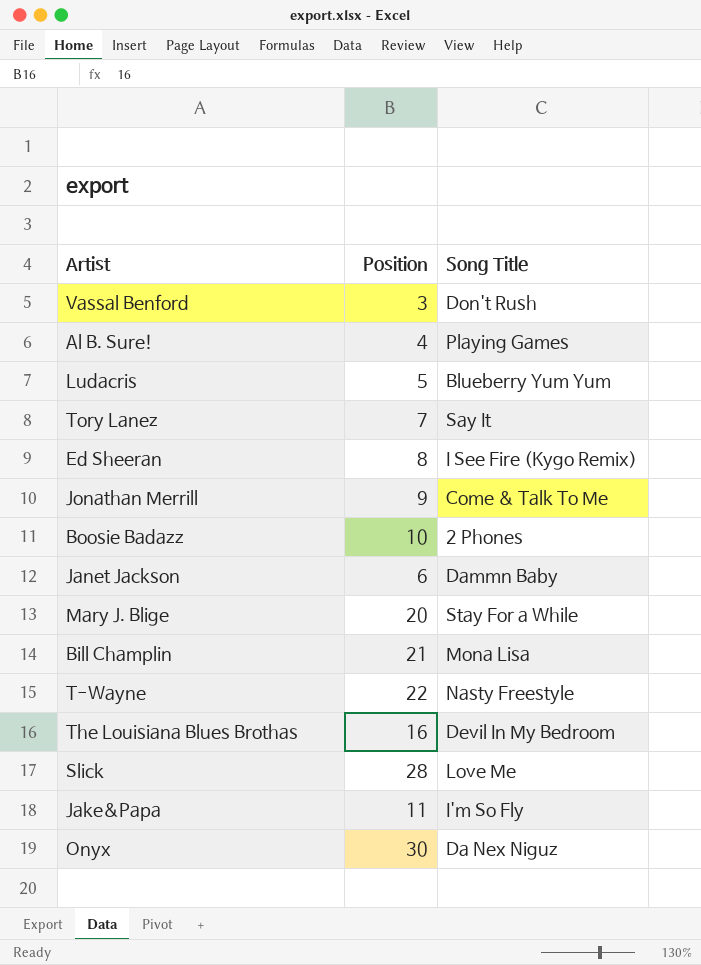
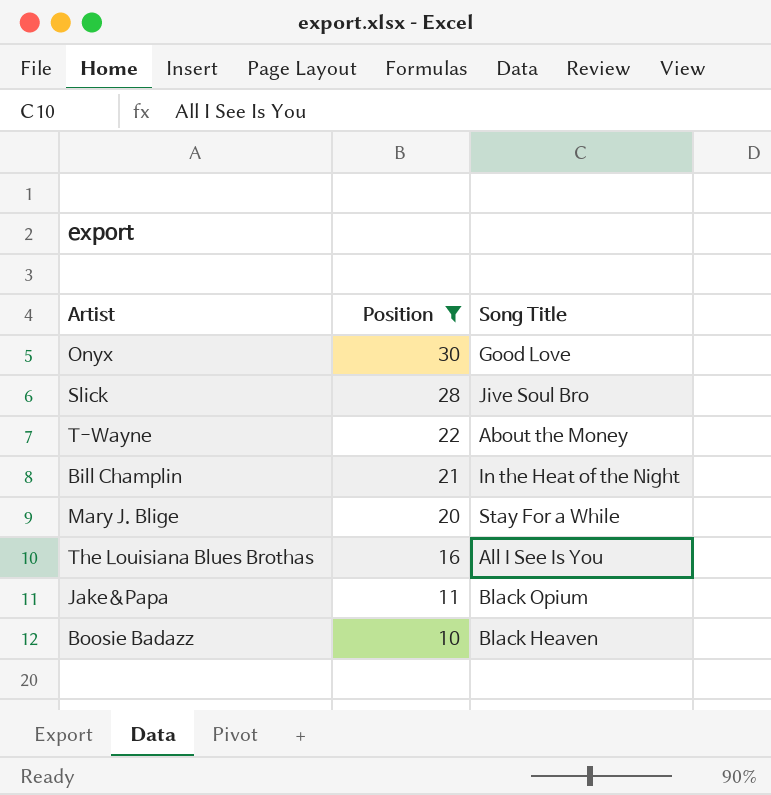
filter: none -> Position >= 10
row order: none -> Position descending
Onyx | Song Title: Da Nex Niguz -> Good Love
Slick | Song Title: Love Me -> Jive Soul Bro
T-Wayne | Song Title: Nasty Freestyle -> About the Money
Bill Champlin | Song Title: Mona Lisa -> In the Heat of the Night
The Louisiana Blues Brothas | Song Title: Devil In My Bedroom -> All I See Is You
Jake&Papa | Song Title: I'm So Fly -> Black Opium
Boosie Badazz | Song Title: 2 Phones -> Black Heaven

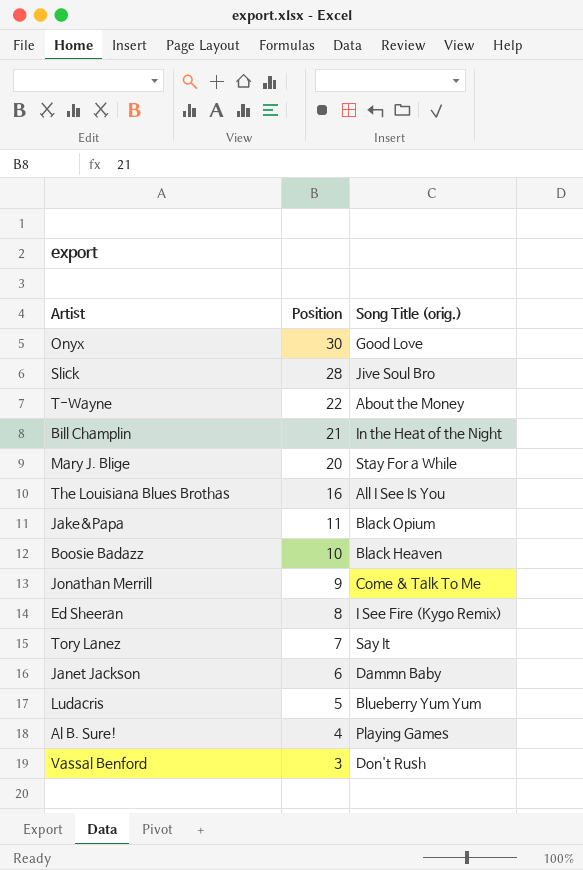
filter: Position >= 10 -> none
column name: Song Title -> Song Title (orig.)

